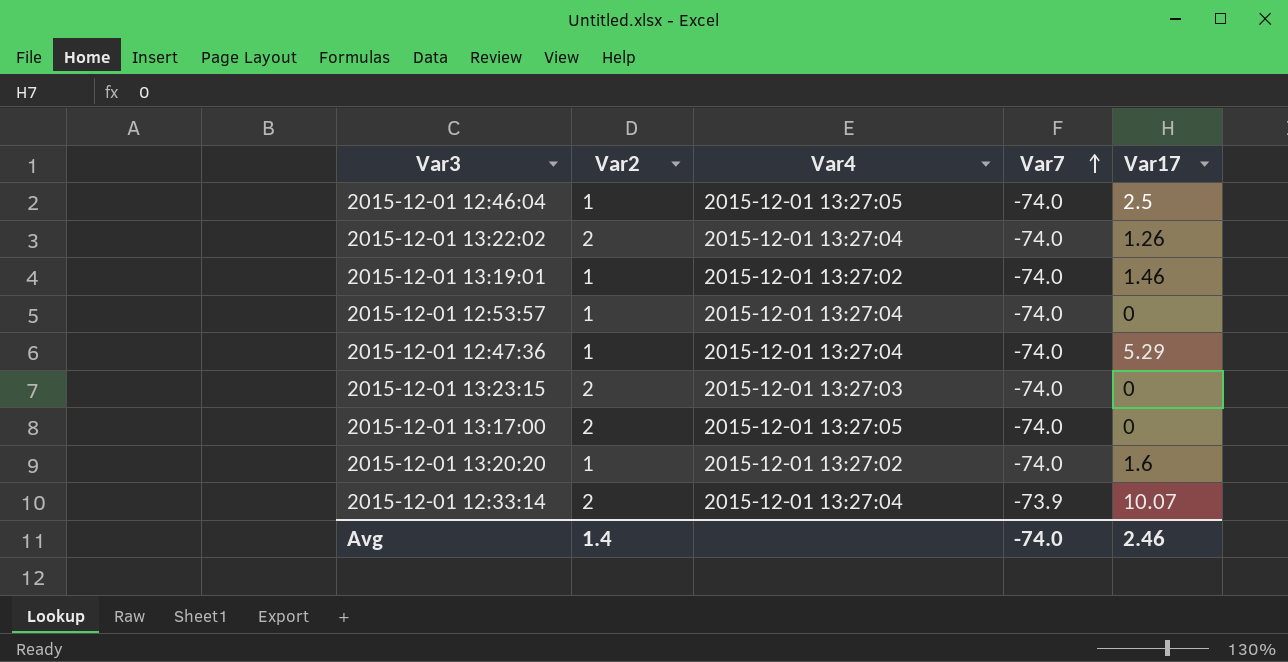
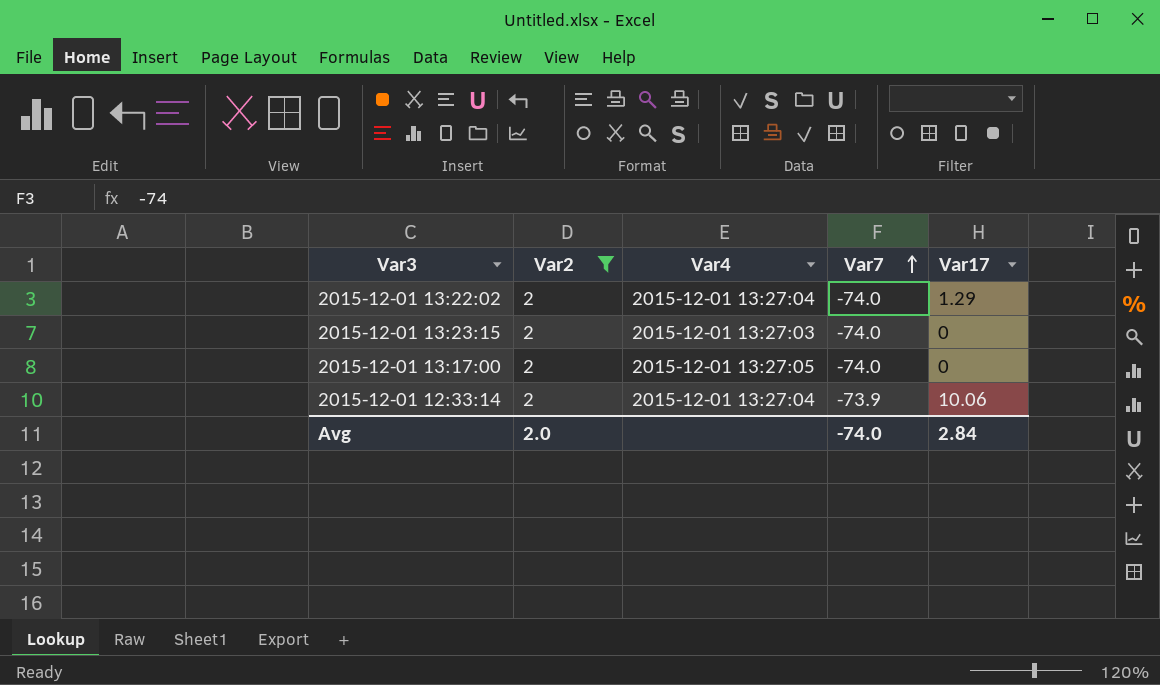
filter: none -> Var2 = 2
2015-12-01 13:22:02 | Var17: 1.26 -> 1.29
2015-12-01 12:33:14 | Var17: 10.07 -> 10.06
Avg | Var2: 1.4 -> 2.0
Avg | Var17: 2.46 -> 2.84

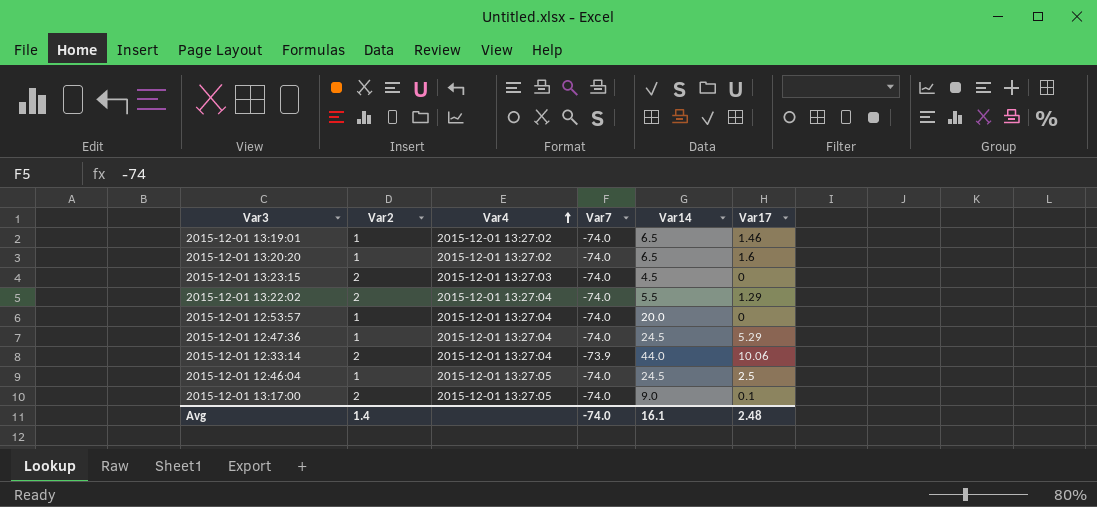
filter: Var2 = 2 -> none
row order: Var7 ascending -> Var4 ascending
column Var14 | position: none -> 5
2015-12-01 13:17:00 | Var17: 0 -> 0.1
Avg | Var2: 2.0 -> 1.4
Avg | Var17: 2.84 -> 2.48

